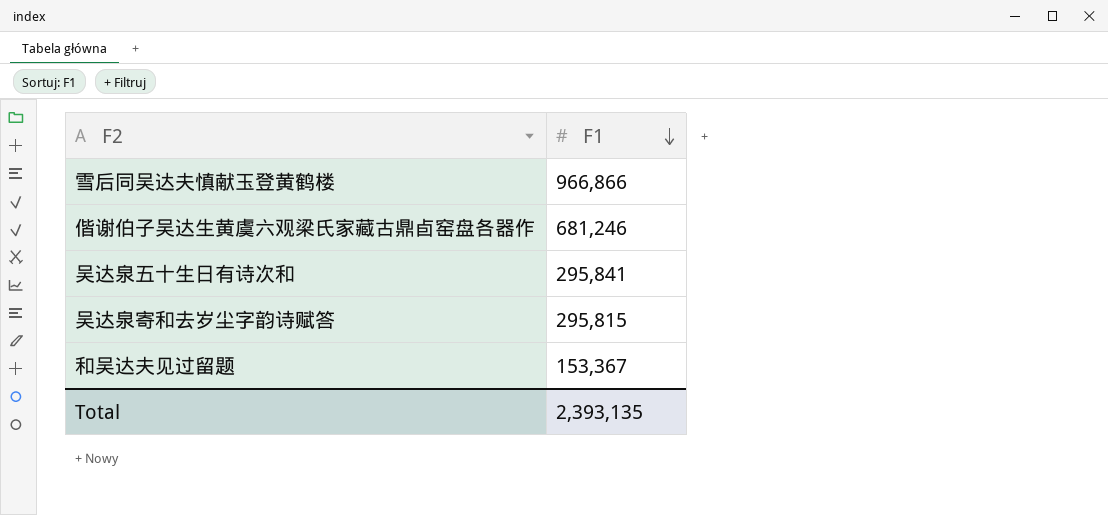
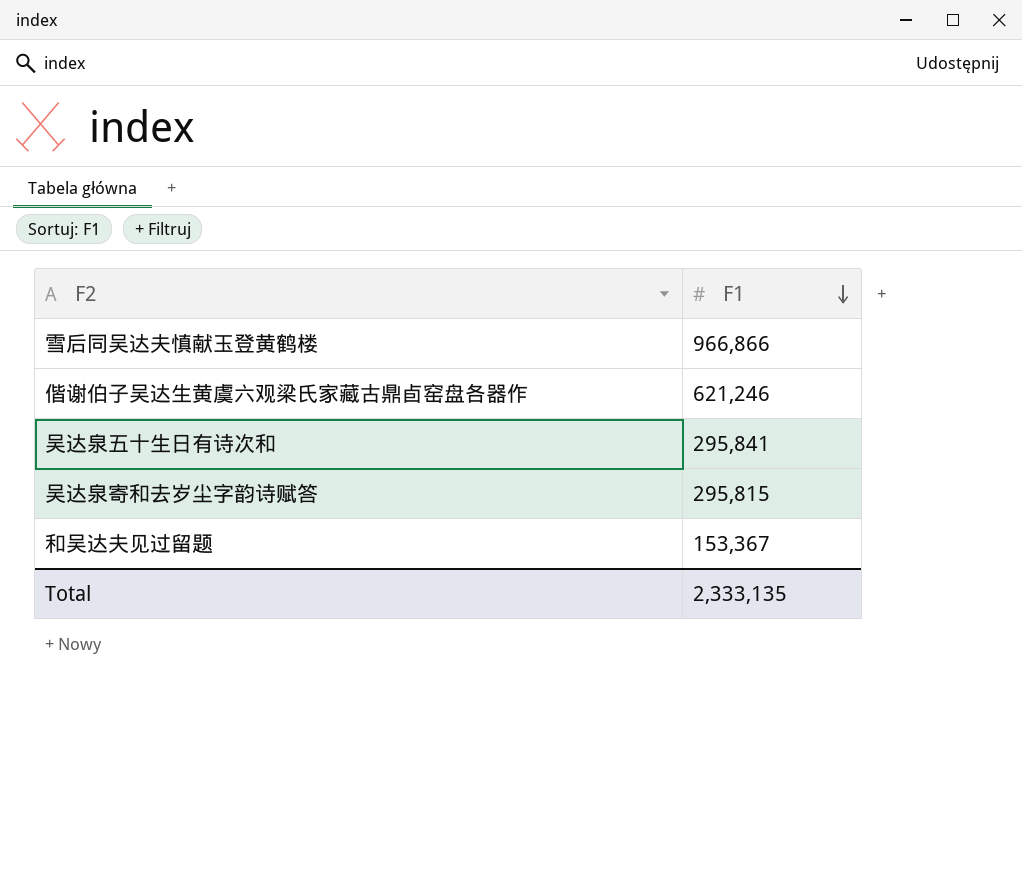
偕谢伯子吴达生黄虞六观梁氏家藏古鼎卣窑盘各器作 | F1: 681,246 -> 621,246
Total | F1: 2,393,135 -> 2,333,135

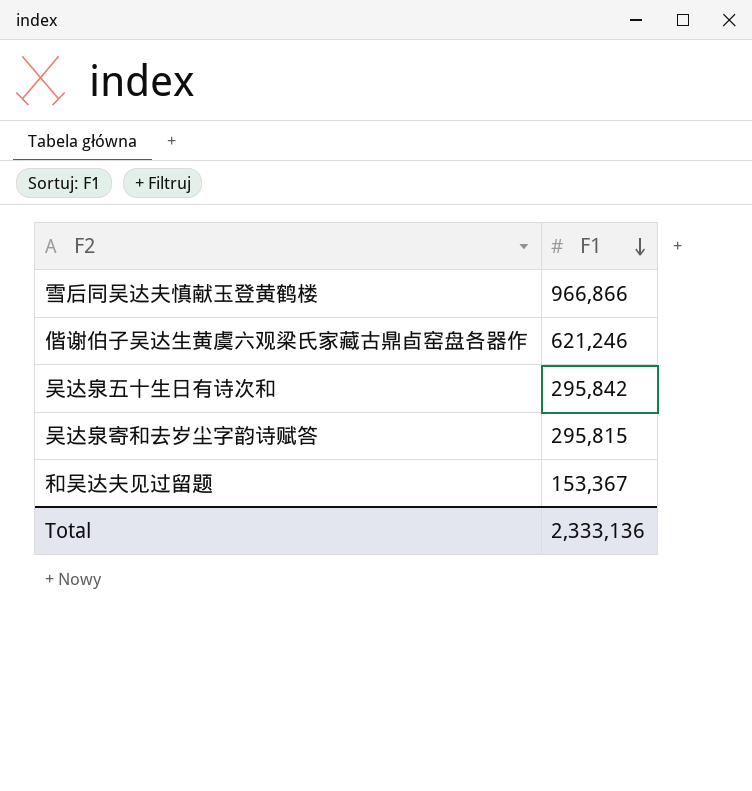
吴达泉五十生日有诗次和 | F1: 295,841 -> 295,842
Total | F1: 2,333,135 -> 2,333,136

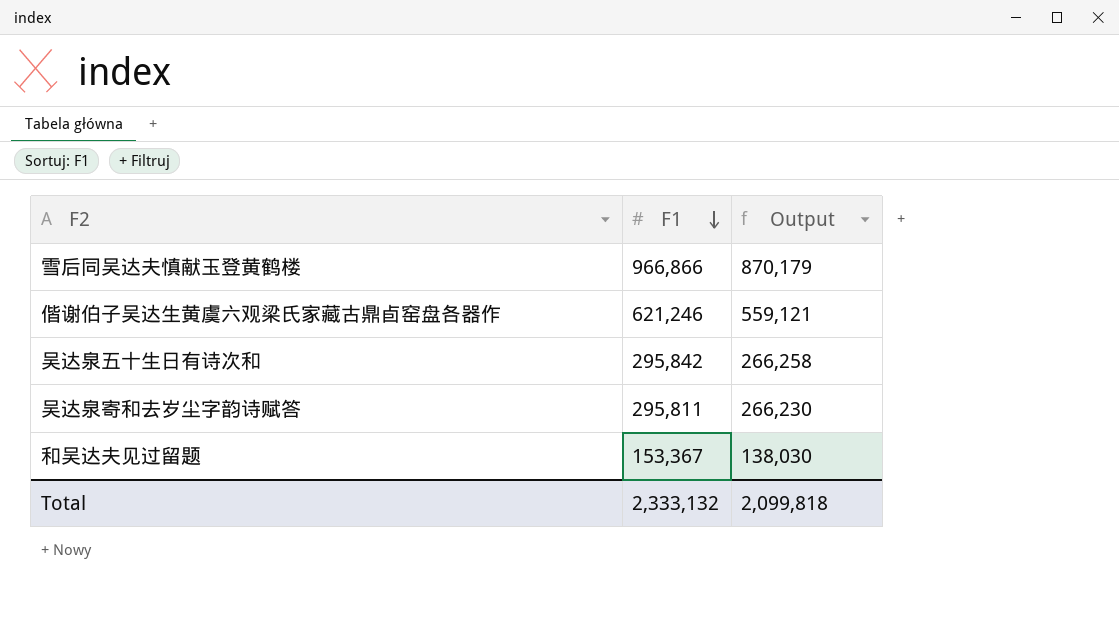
column Output | formula: none -> [F1] * 0.9
吴达泉寄和去岁尘字韵诗赋答 | F1: 295,815 -> 295,811
Total | F1: 2,333,136 -> 2,333,132

